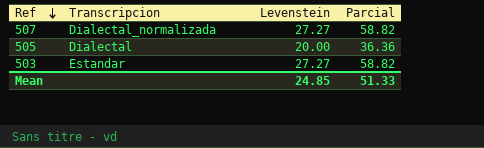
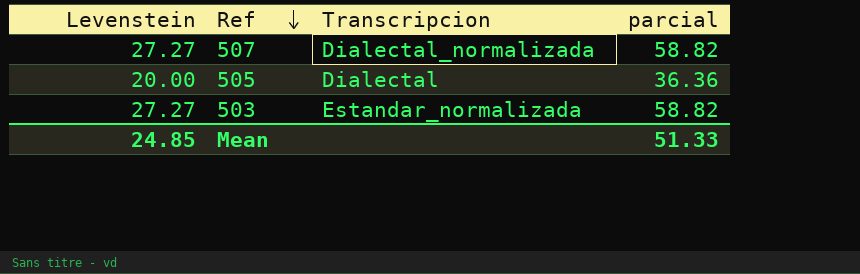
column Levenstein | position: 3 -> 1
column name: Parcial -> parcial
503 | Transcripcion: Estandar -> Estandar_normalizada

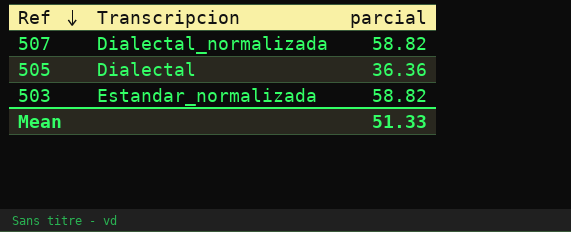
column Levenstein | position: 1 -> none

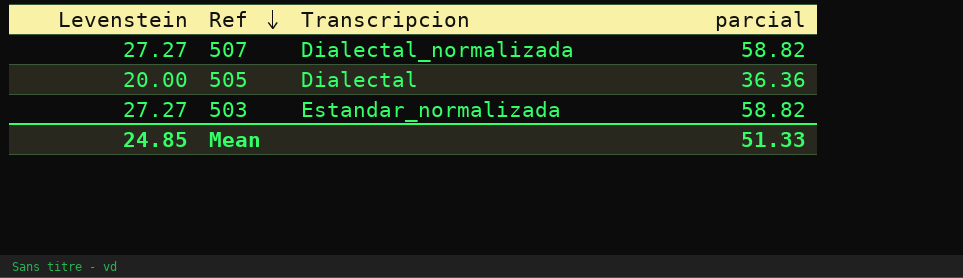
column Levenstein | position: none -> 1

